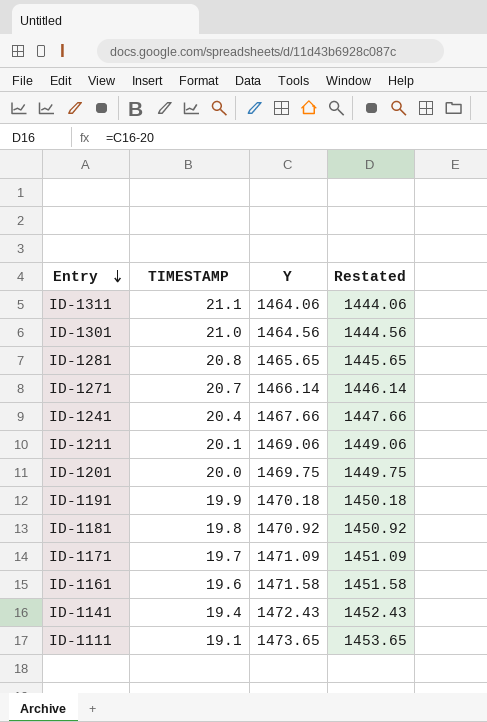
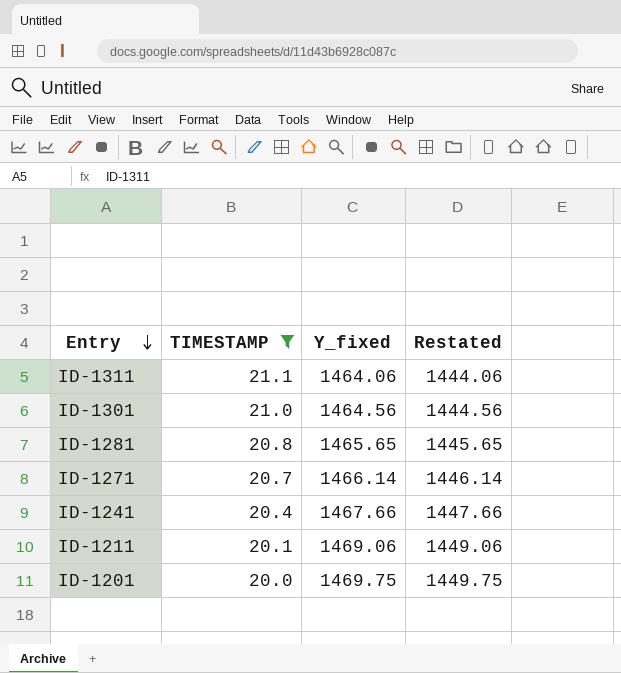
filter: none -> TIMESTAMP >= 20.0
column name: Y -> Y_fixed

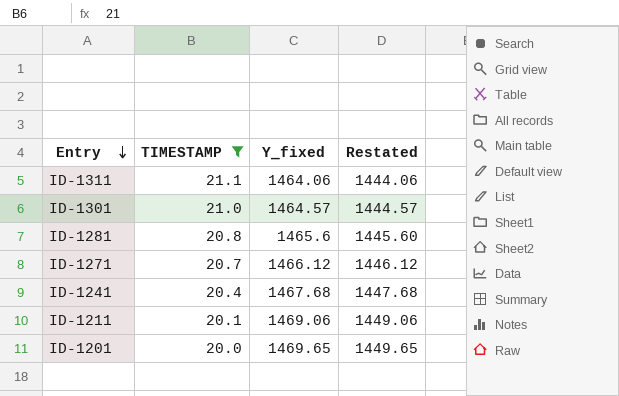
ID-1301 | Y_fixed: 1464.56 -> 1464.57
ID-1301 | Restated: 1444.56 -> 1444.57
ID-1281 | Y_fixed: 1465.65 -> 1465.6
ID-1281 | Restated: 1445.65 -> 1445.60
ID-1271 | Y_fixed: 1466.14 -> 1466.12
ID-1271 | Restated: 1446.14 -> 1446.12
ID-1241 | Y_fixed: 1467.66 -> 1467.68
ID-1241 | Restated: 1447.66 -> 1447.68
ID-1201 | Y_fixed: 1469.75 -> 1469.65
ID-1201 | Restated: 1449.75 -> 1449.65

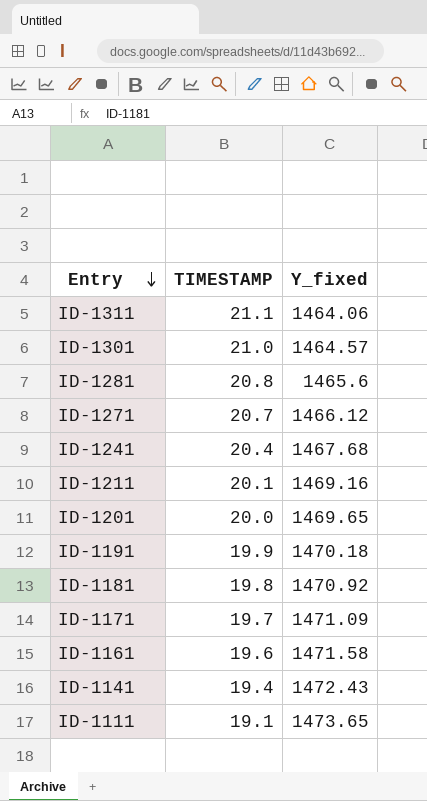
filter: TIMESTAMP >= 20.0 -> none
column Restated | formula: [Y_fixed] - 20 -> none
ID-1211 | Y_fixed: 1469.06 -> 1469.16

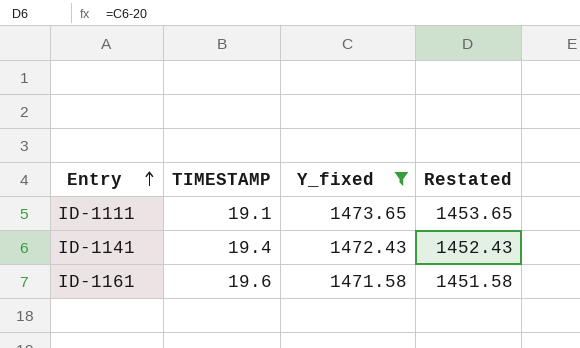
filter: none -> Y_fixed >= 1471.58
row order: Entry descending -> Entry ascending
column Restated | formula: none -> [Y_fixed] - 20

